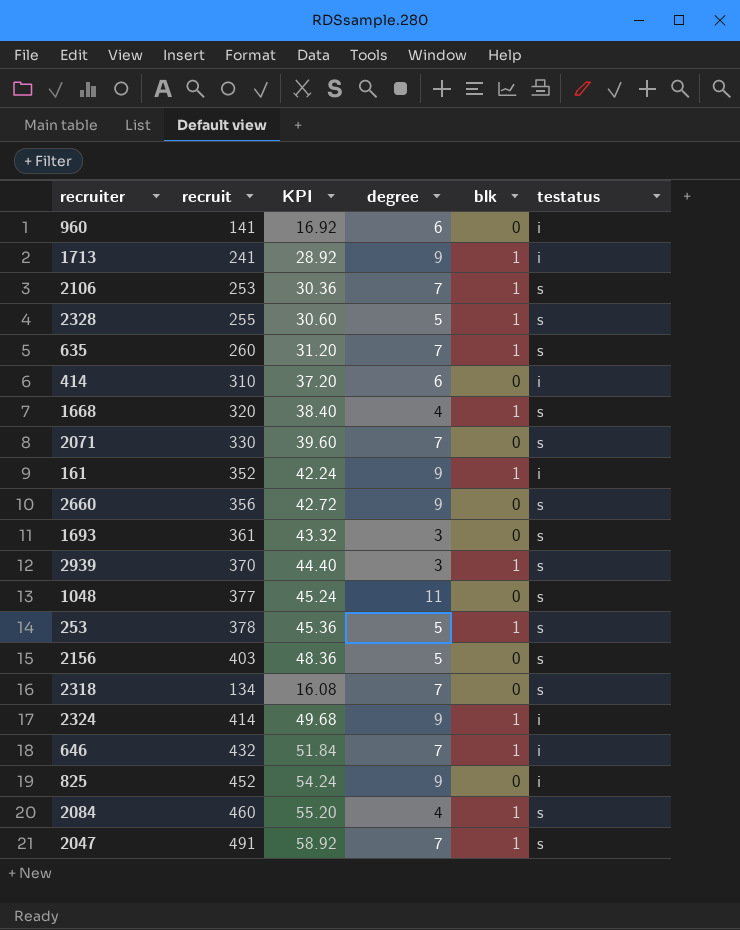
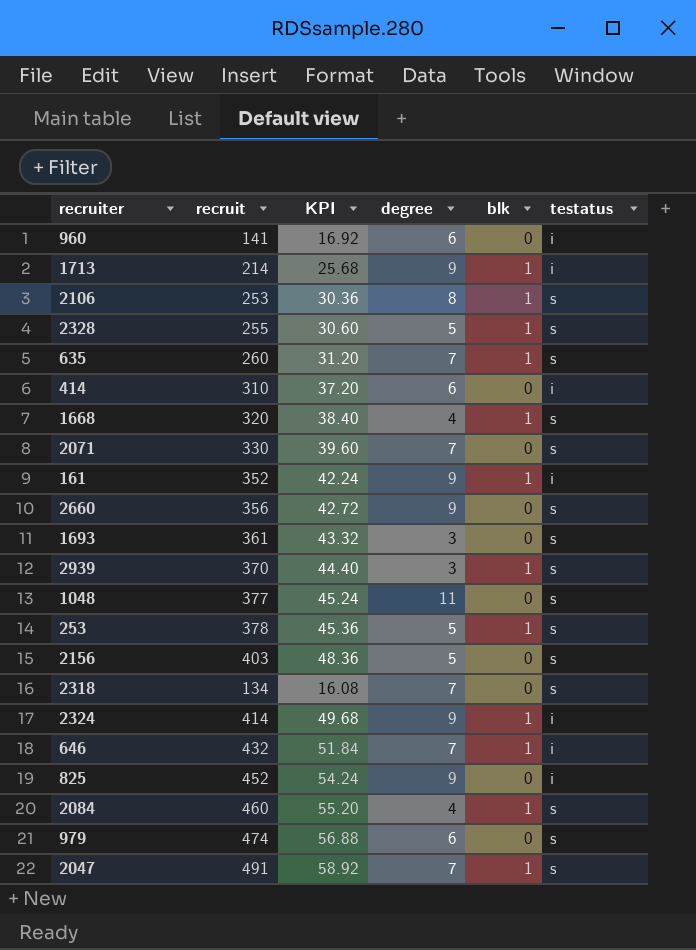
1713 | recruit: 241 -> 214
1713 | KPI: 28.92 -> 25.68
2106 | degree: 7 -> 8
row 979: none -> 474 | 56.88 | 6 | 0 | s

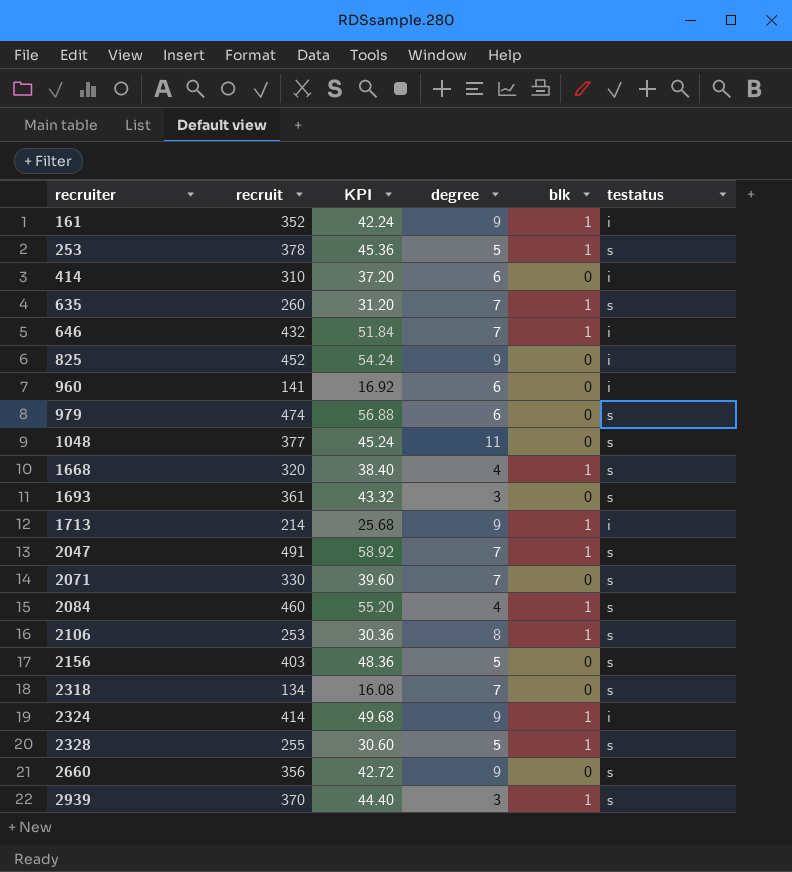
row order: none -> recruiter ascending

